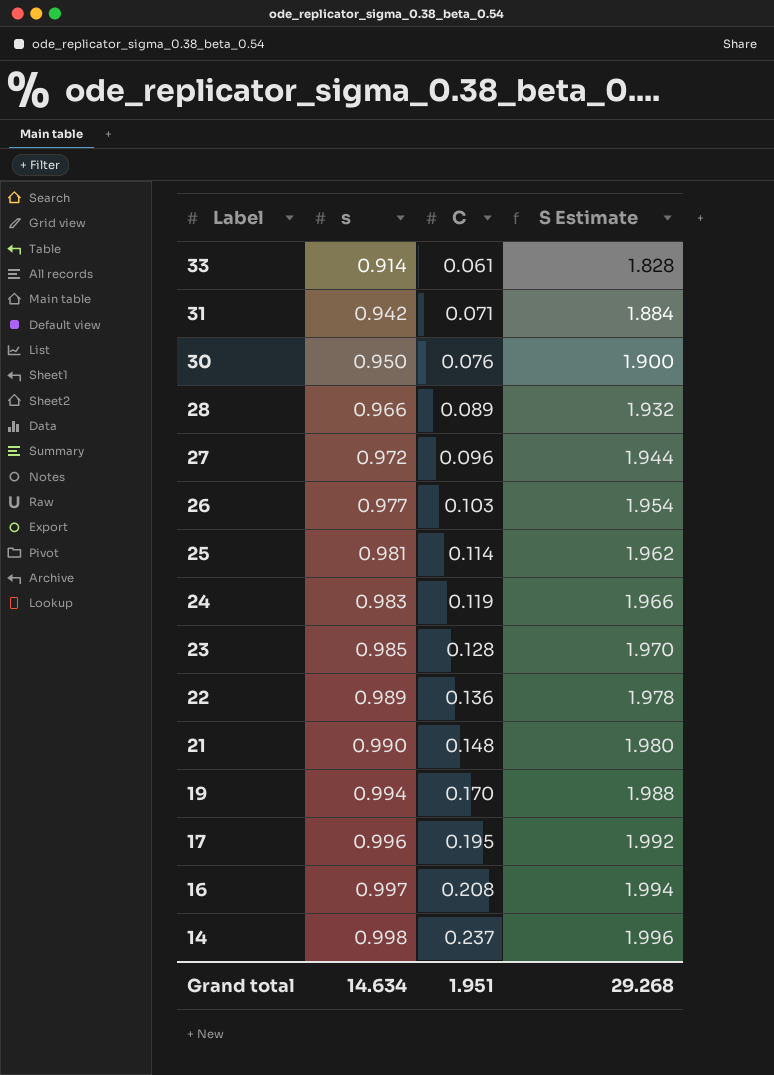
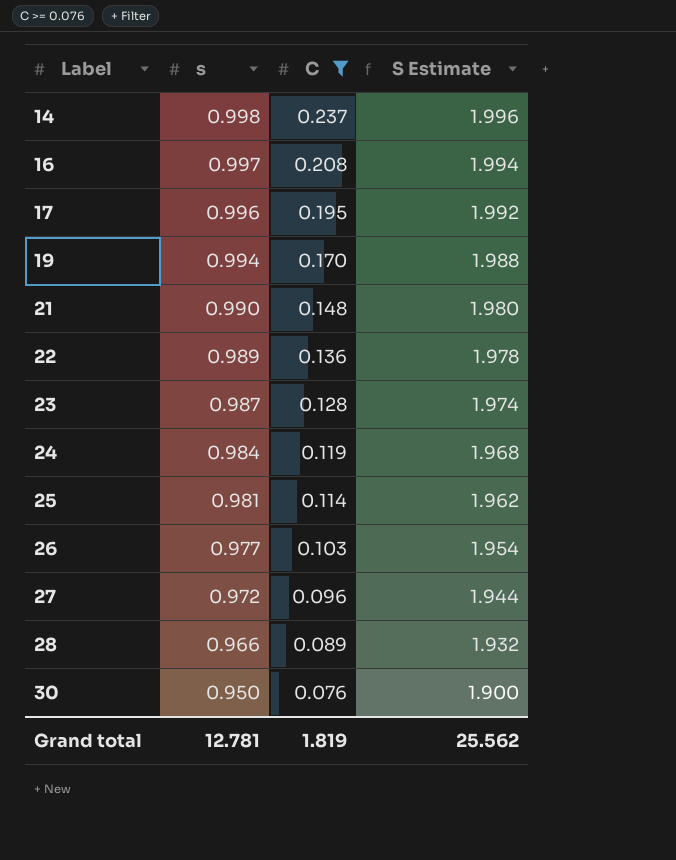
filter: none -> C >= 0.076
row order: Label descending -> Label ascending
23 | s: 0.985 -> 0.987
23 | S Estimate: 1.970 -> 1.974
24 | s: 0.983 -> 0.984
24 | S Estimate: 1.966 -> 1.968
Grand total | s: 14.634 -> 12.781
Grand total | C: 1.951 -> 1.819
Grand total | S Estimate: 29.268 -> 25.562

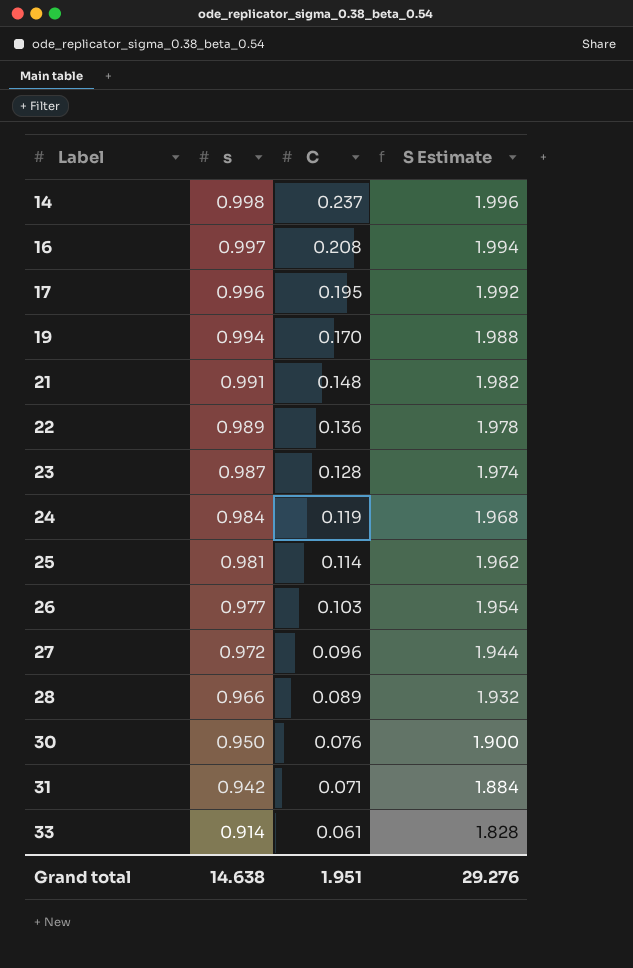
filter: C >= 0.076 -> none
21 | s: 0.990 -> 0.991
21 | S Estimate: 1.980 -> 1.982
Grand total | s: 12.781 -> 14.638
Grand total | C: 1.819 -> 1.951
Grand total | S Estimate: 25.562 -> 29.276

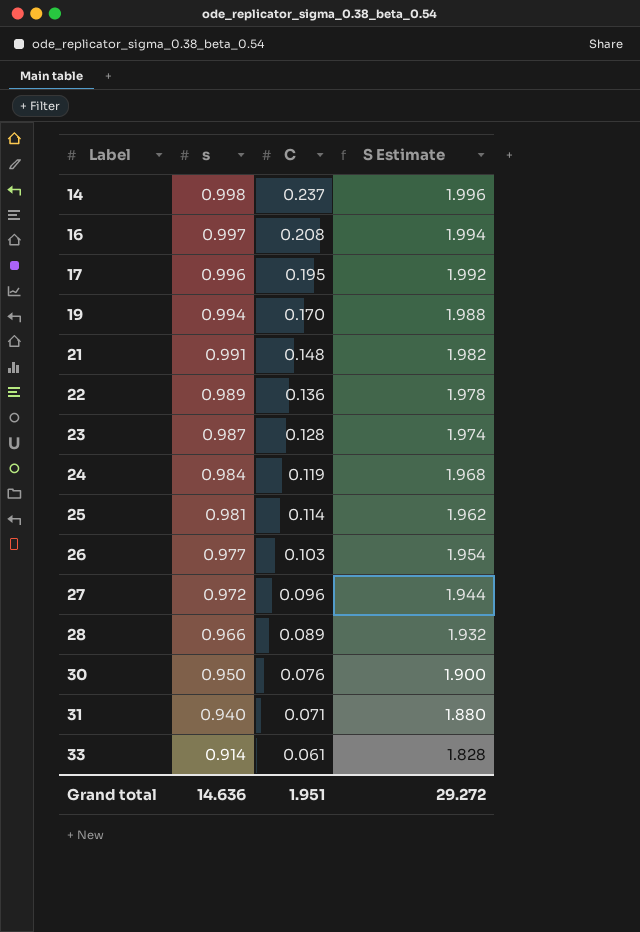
31 | s: 0.942 -> 0.940
31 | S Estimate: 1.884 -> 1.880
Grand total | s: 14.638 -> 14.636
Grand total | S Estimate: 29.276 -> 29.272

